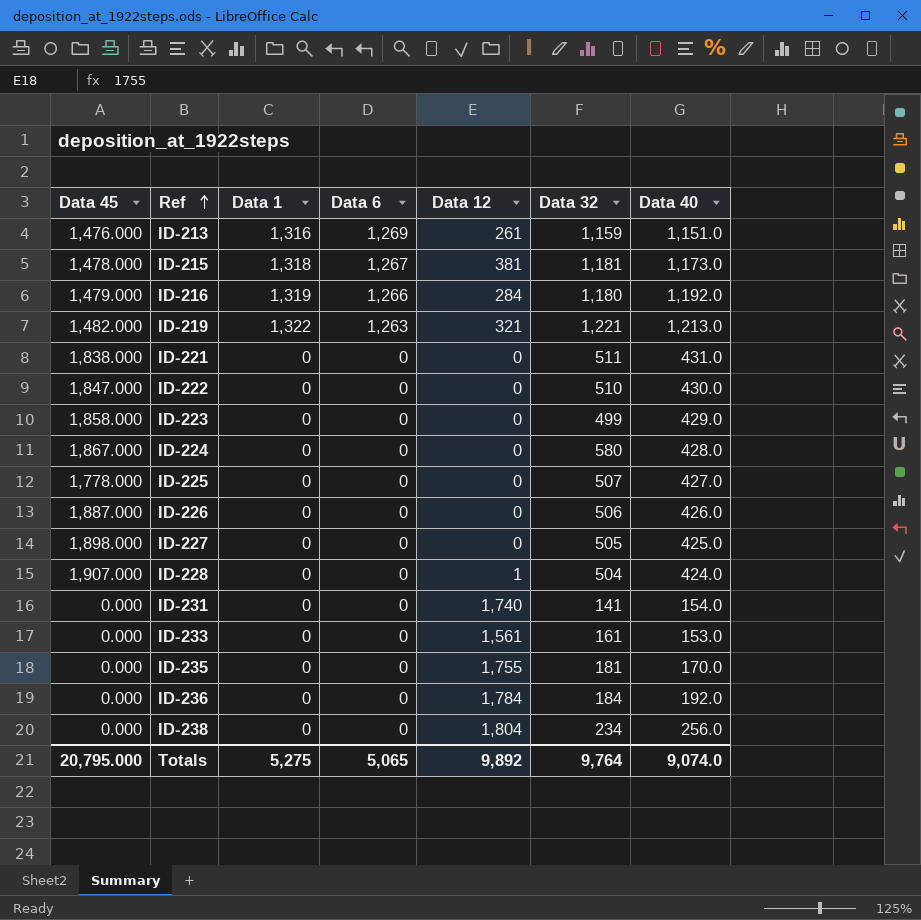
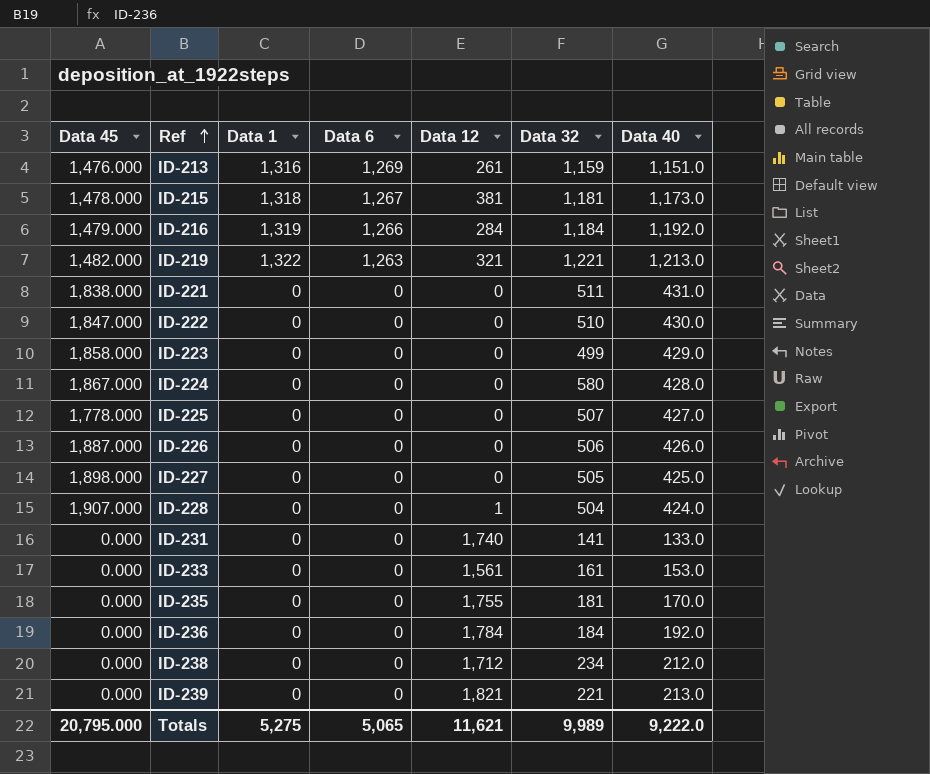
ID-216 | Data 32: 1,180 -> 1,184
ID-231 | Data 40: 154.0 -> 133.0
ID-238 | Data 12: 1,804 -> 1,712
ID-238 | Data 40: 256.0 -> 212.0
row ID-239: none -> 0.000 | 0 | 0 | 1,821 | 221 | 213.0
Totals | Data 12: 9,892 -> 11,621
Totals | Data 32: 9,764 -> 9,989
Totals | Data 40: 9,074.0 -> 9,222.0

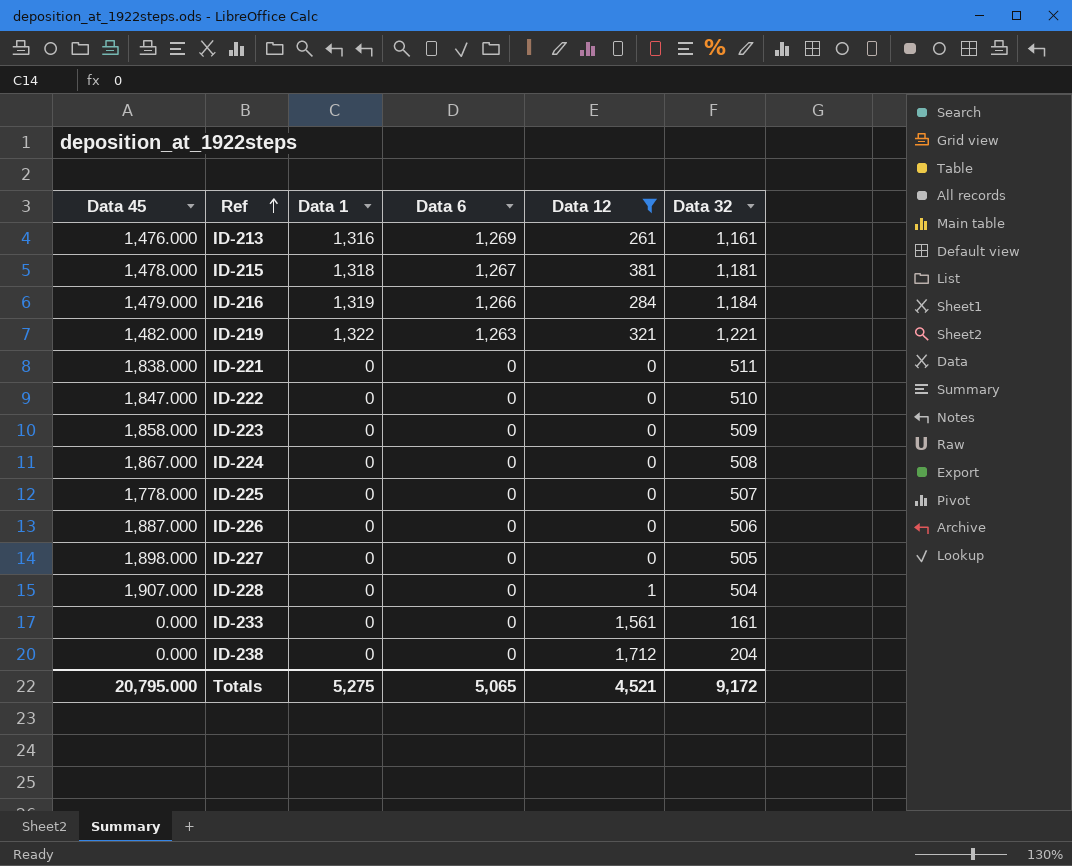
filter: none -> Data 12 <= 1,712
column Data 40 | position: 7 -> none
ID-213 | Data 32: 1,159 -> 1,161
ID-223 | Data 32: 499 -> 509
ID-224 | Data 32: 580 -> 508
ID-238 | Data 32: 234 -> 204
Totals | Data 12: 11,621 -> 4,521
Totals | Data 32: 9,989 -> 9,172

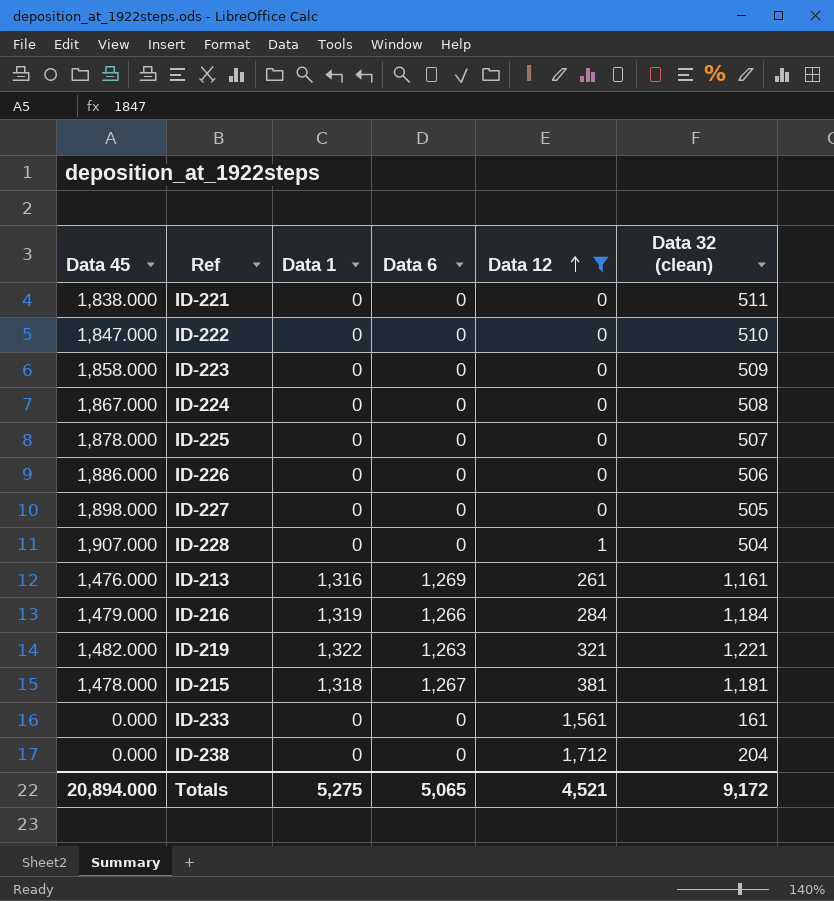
row order: Ref ascending -> Data 12 ascending
column name: Data 32 -> Data 32 (clean)
ID-225 | Data 45: 1,778.000 -> 1,878.000
ID-226 | Data 45: 1,887.000 -> 1,886.000
Totals | Data 45: 20,795.000 -> 20,894.000

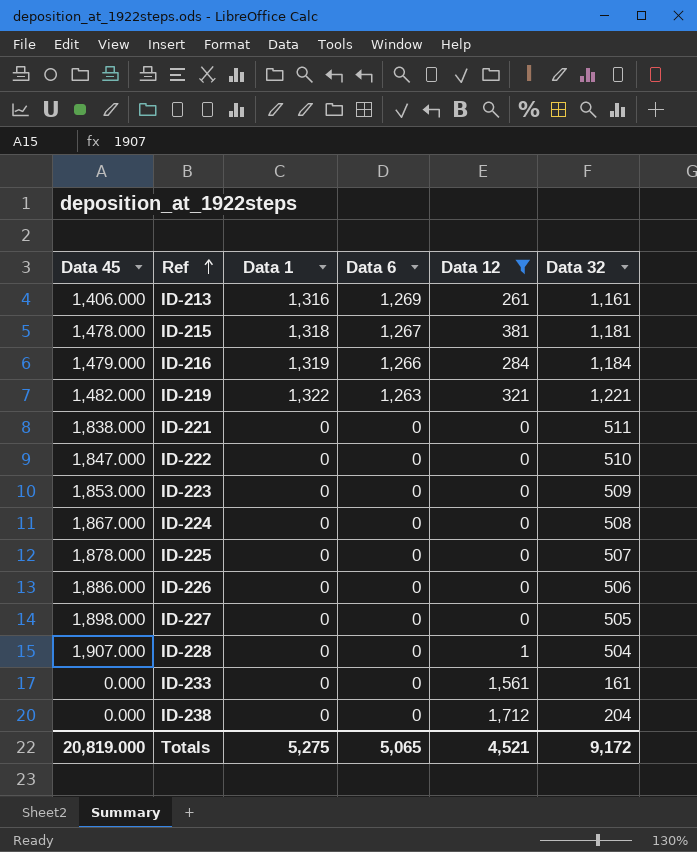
row order: Data 12 ascending -> Ref ascending
column name: Data 32 (clean) -> Data 32
ID-213 | Data 45: 1,476.000 -> 1,406.000
ID-223 | Data 45: 1,858.000 -> 1,853.000
Totals | Data 45: 20,894.000 -> 20,819.000

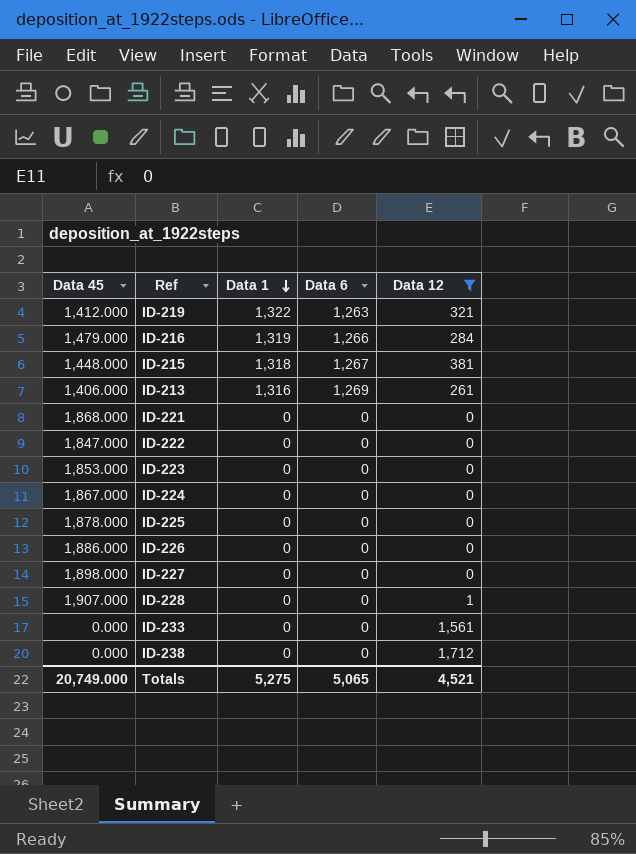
row order: Ref ascending -> Data 1 descending
column Data 32 | position: 6 -> none
ID-219 | Data 45: 1,482.000 -> 1,412.000
ID-215 | Data 45: 1,478.000 -> 1,448.000
ID-221 | Data 45: 1,838.000 -> 1,868.000
Totals | Data 45: 20,819.000 -> 20,749.000

